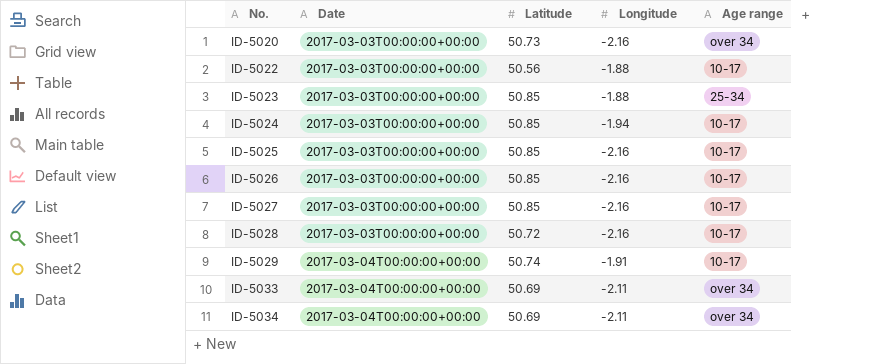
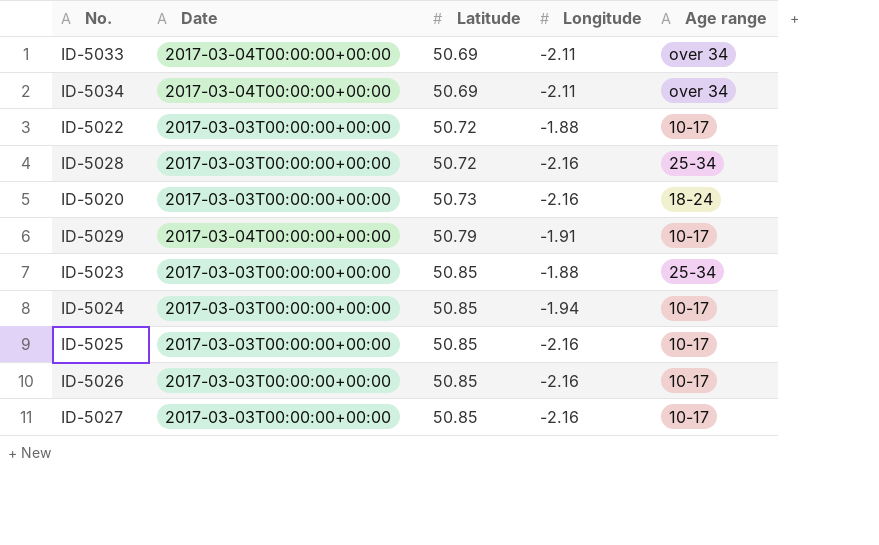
row order: No. ascending -> Latitude ascending
ID-5022 | Latitude: 50.56 -> 50.72
ID-5028 | Age range: 10-17 -> 25-34
ID-5020 | Age range: over 34 -> 18-24
ID-5029 | Latitude: 50.74 -> 50.79

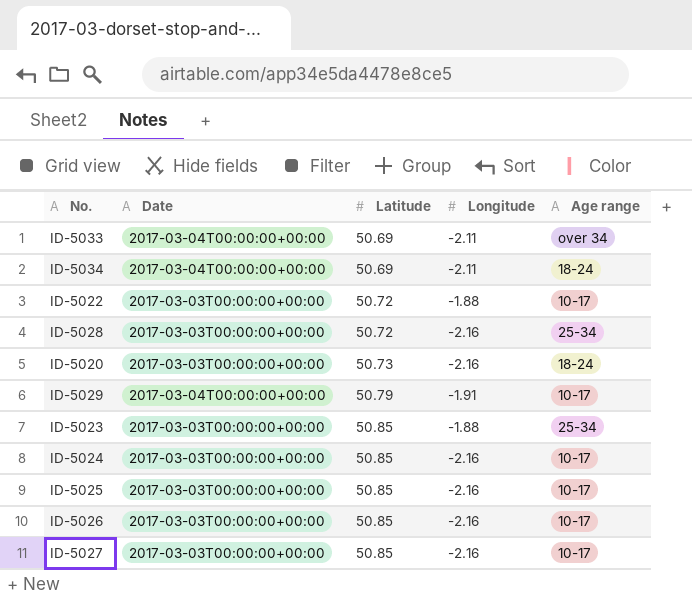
ID-5034 | Age range: over 34 -> 18-24
ID-5024 | Longitude: -1.94 -> -2.16

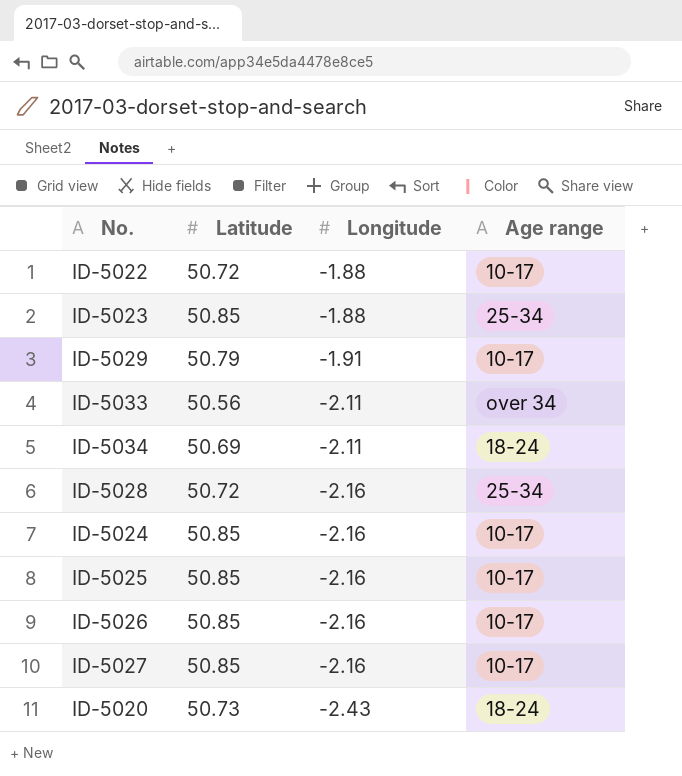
row order: Latitude ascending -> Longitude descending
column Date | position: 2 -> none
ID-5033 | Latitude: 50.69 -> 50.56
ID-5020 | Longitude: -2.16 -> -2.43

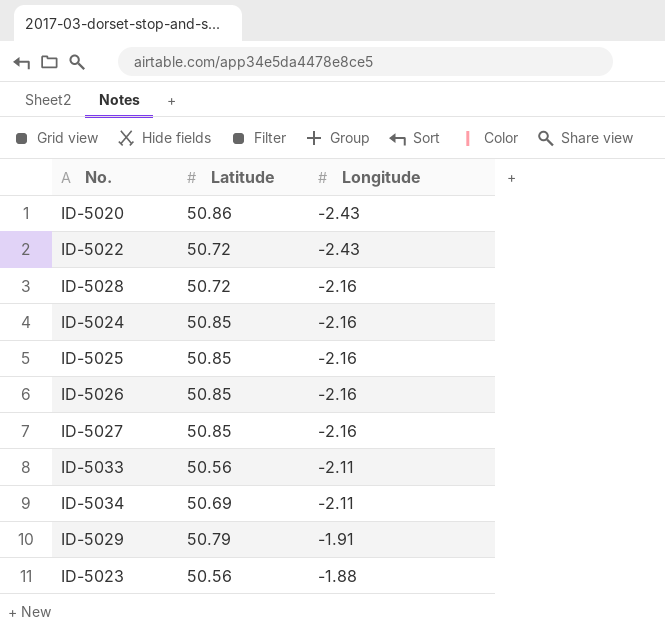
row order: Longitude descending -> Longitude ascending
column Age range | position: 4 -> none
ID-5020 | Latitude: 50.73 -> 50.86
ID-5022 | Longitude: -1.88 -> -2.43
ID-5023 | Latitude: 50.85 -> 50.56

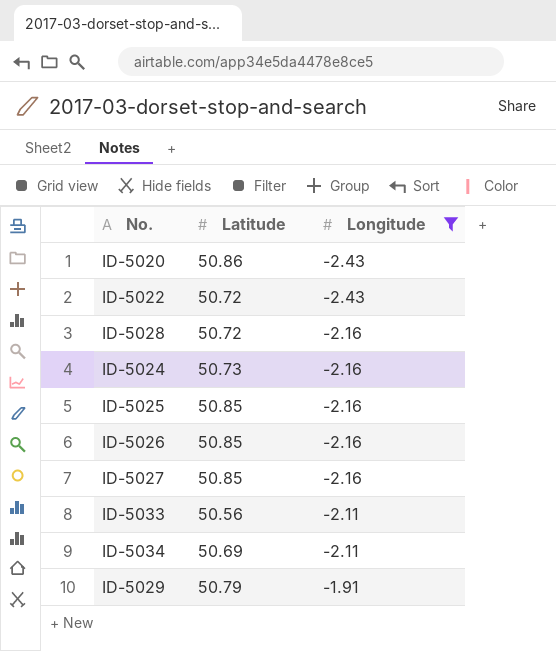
filter: none -> Longitude != -1.88
ID-5024 | Latitude: 50.85 -> 50.73

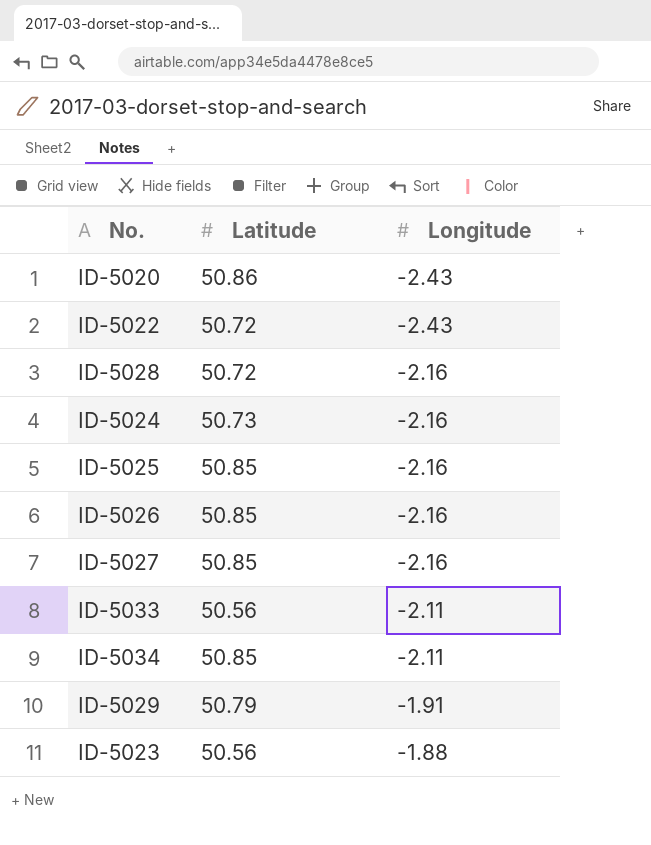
filter: Longitude != -1.88 -> none
ID-5034 | Latitude: 50.69 -> 50.85

